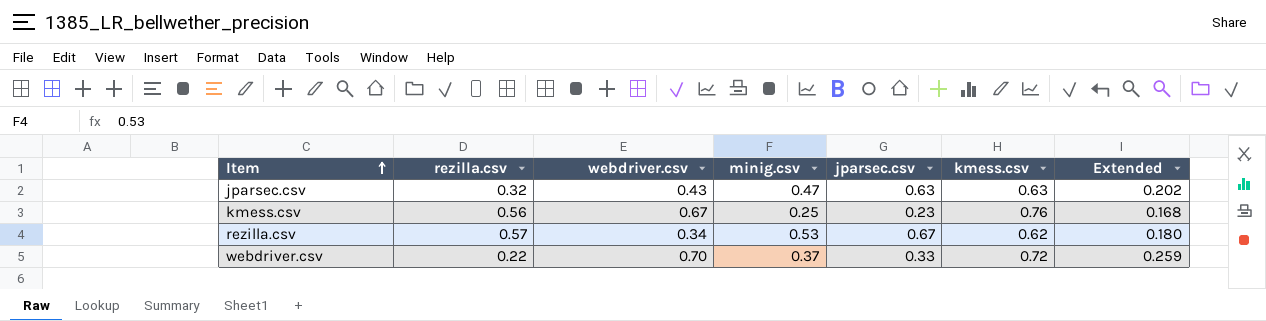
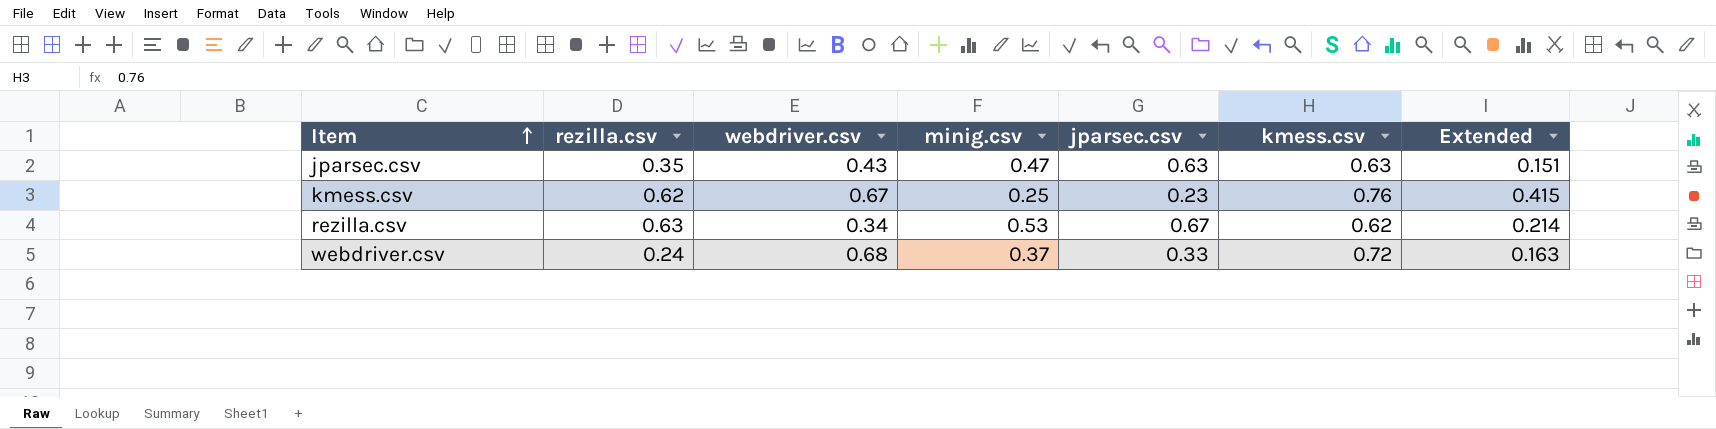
column Extended | formula: [webdriver.csv] * [minig.csv] -> [rezilla.csv] * [webdriver.csv]
jparsec.csv | rezilla.csv: 0.32 -> 0.35
kmess.csv | rezilla.csv: 0.56 -> 0.62
rezilla.csv | rezilla.csv: 0.57 -> 0.63
webdriver.csv | rezilla.csv: 0.22 -> 0.24
webdriver.csv | webdriver.csv: 0.70 -> 0.68

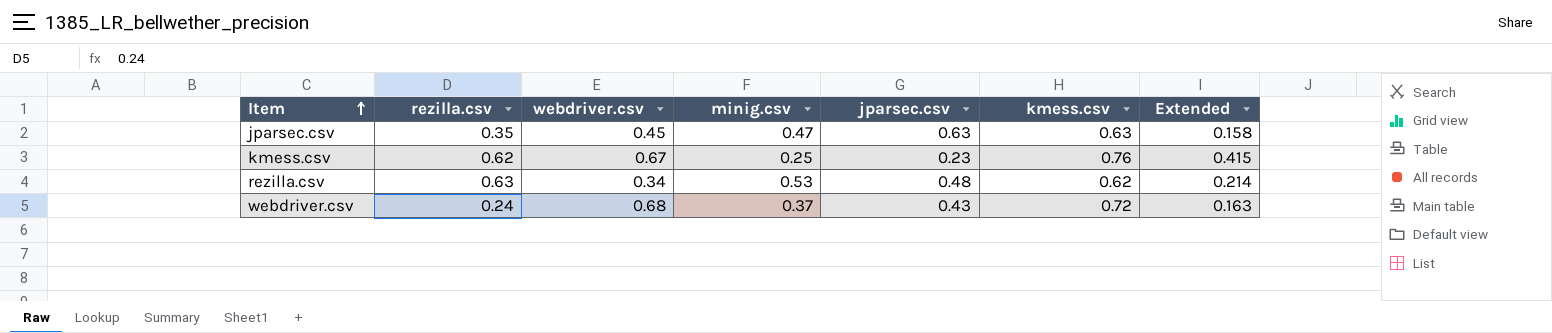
jparsec.csv | webdriver.csv: 0.43 -> 0.45
jparsec.csv | Extended: 0.151 -> 0.158
rezilla.csv | jparsec.csv: 0.67 -> 0.48
webdriver.csv | jparsec.csv: 0.33 -> 0.43

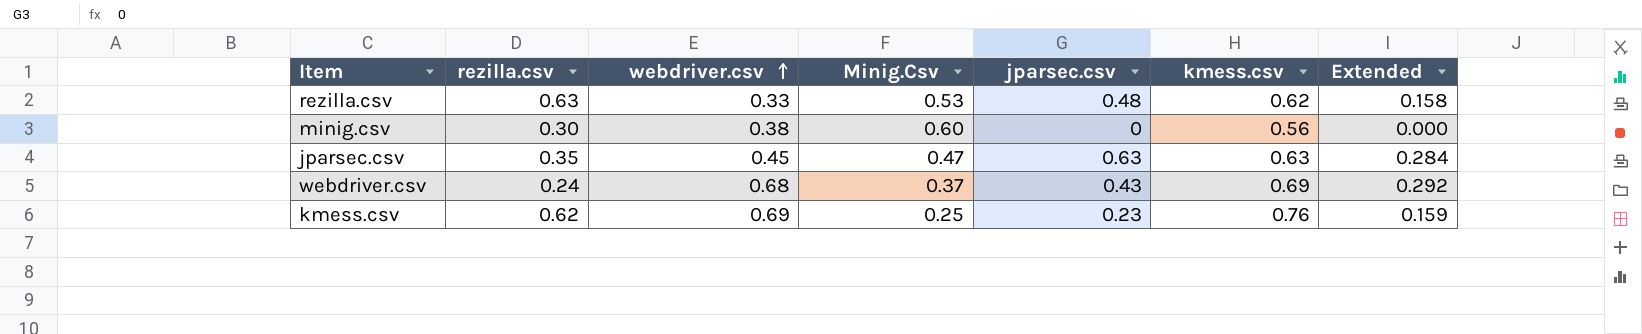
row order: Item ascending -> webdriver.csv ascending
column name: minig.csv -> Minig.Csv
column Extended | formula: [rezilla.csv] * [webdriver.csv] -> [webdriver.csv] * [jparsec.csv]
rezilla.csv | webdriver.csv: 0.34 -> 0.33
row minig.csv: none -> 0.30 | 0.38 | 0.60 | 0 | 0.56 | 0.000
webdriver.csv | kmess.csv: 0.72 -> 0.69
kmess.csv | webdriver.csv: 0.67 -> 0.69

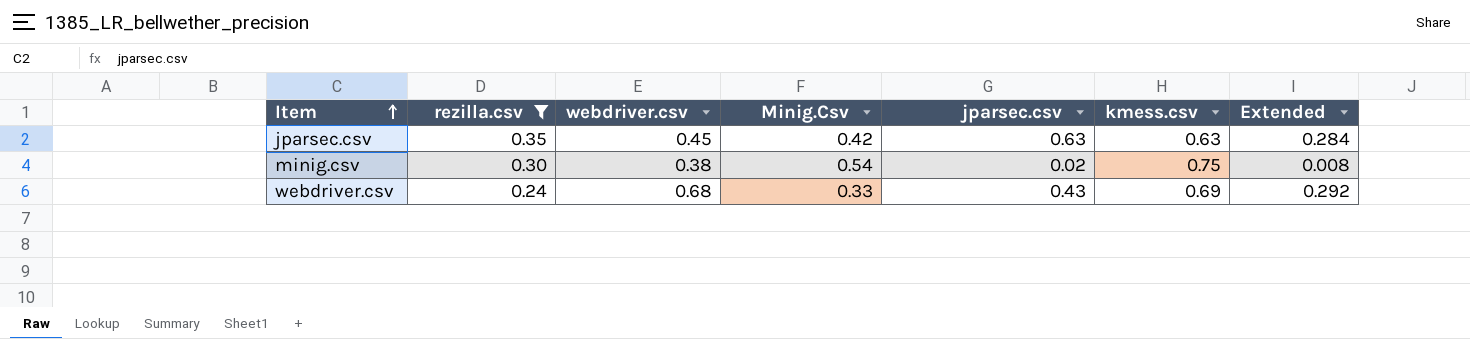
filter: none -> rezilla.csv <= 0.35
row order: webdriver.csv ascending -> Item ascending
jparsec.csv | Minig.Csv: 0.47 -> 0.42
minig.csv | Minig.Csv: 0.60 -> 0.54
minig.csv | jparsec.csv: 0 -> 0.02
minig.csv | kmess.csv: 0.56 -> 0.75
minig.csv | Extended: 0.000 -> 0.008
webdriver.csv | Minig.Csv: 0.37 -> 0.33

